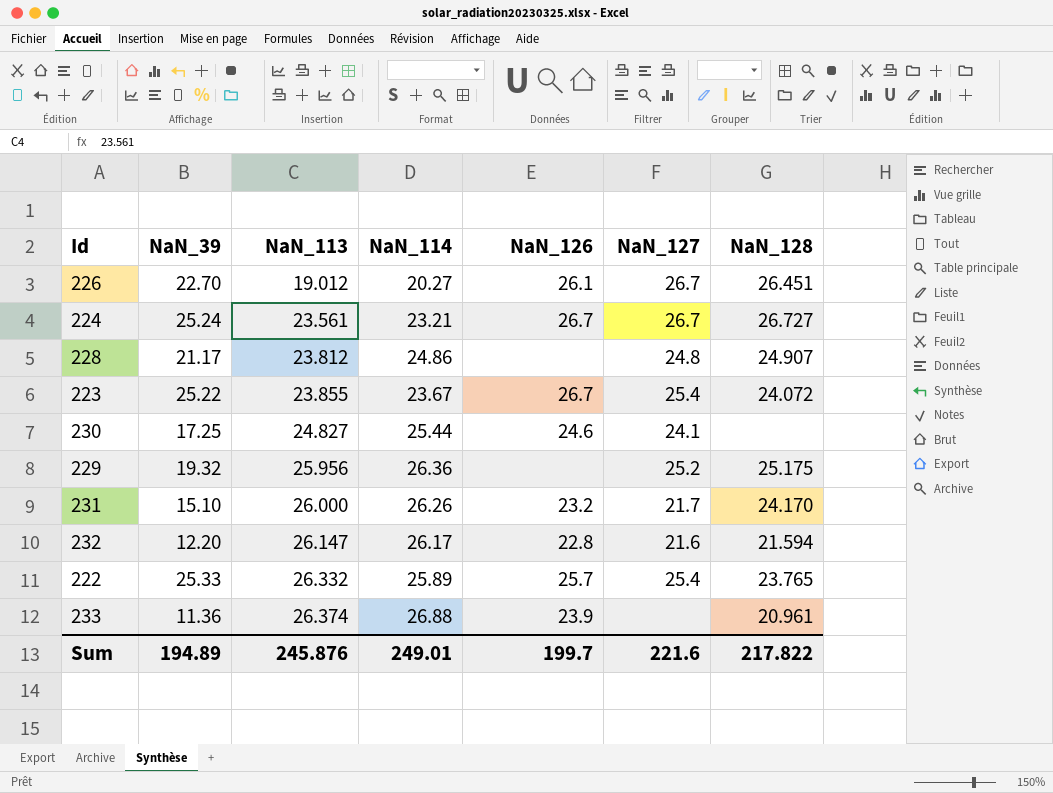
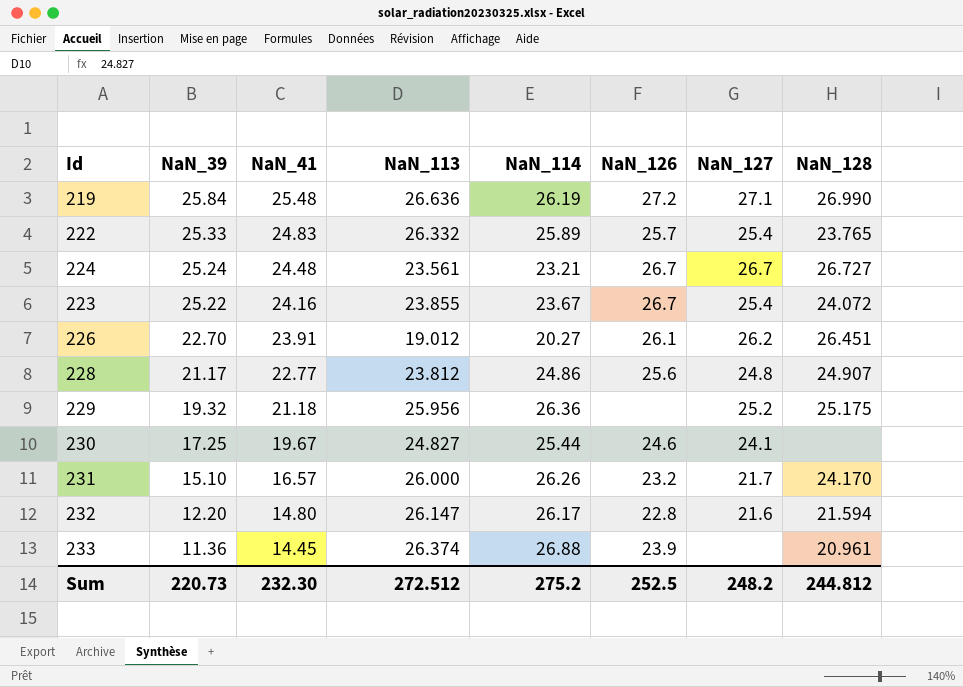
row order: NaN_113 ascending -> NaN_39 descending
column NaN_41 | position: none -> 3
row 219: none -> 25.84 | 25.48 | 26.636 | 26.19 | 27.2 | 27.1 | 26.990
226 | NaN_127: 26.7 -> 26.2
228 | NaN_126: none -> 25.6
Sum | NaN_39: 194.89 -> 220.73
Sum | NaN_113: 245.876 -> 272.512
Sum | NaN_114: 249.01 -> 275.2
Sum | NaN_126: 199.7 -> 252.5
Sum | NaN_127: 221.6 -> 248.2
Sum | NaN_128: 217.822 -> 244.812

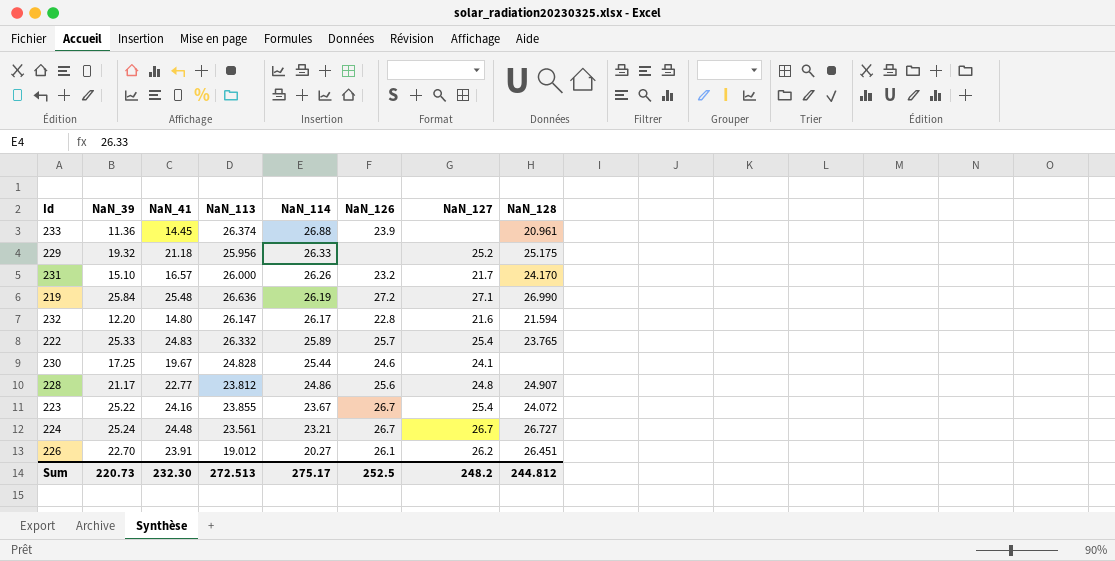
row order: NaN_39 descending -> NaN_114 descending
229 | NaN_114: 26.36 -> 26.33
230 | NaN_113: 24.827 -> 24.828
Sum | NaN_113: 272.512 -> 272.513
Sum | NaN_114: 275.2 -> 275.17

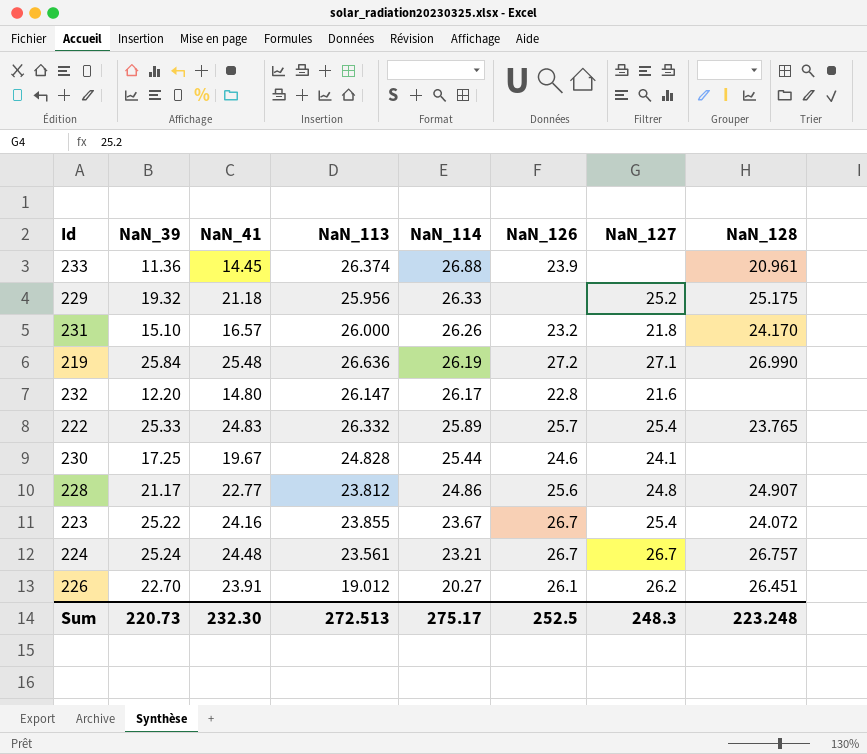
231 | NaN_127: 21.7 -> 21.8
232 | NaN_128: 21.594 -> none
224 | NaN_128: 26.727 -> 26.757
Sum | NaN_127: 248.2 -> 248.3
Sum | NaN_128: 244.812 -> 223.248

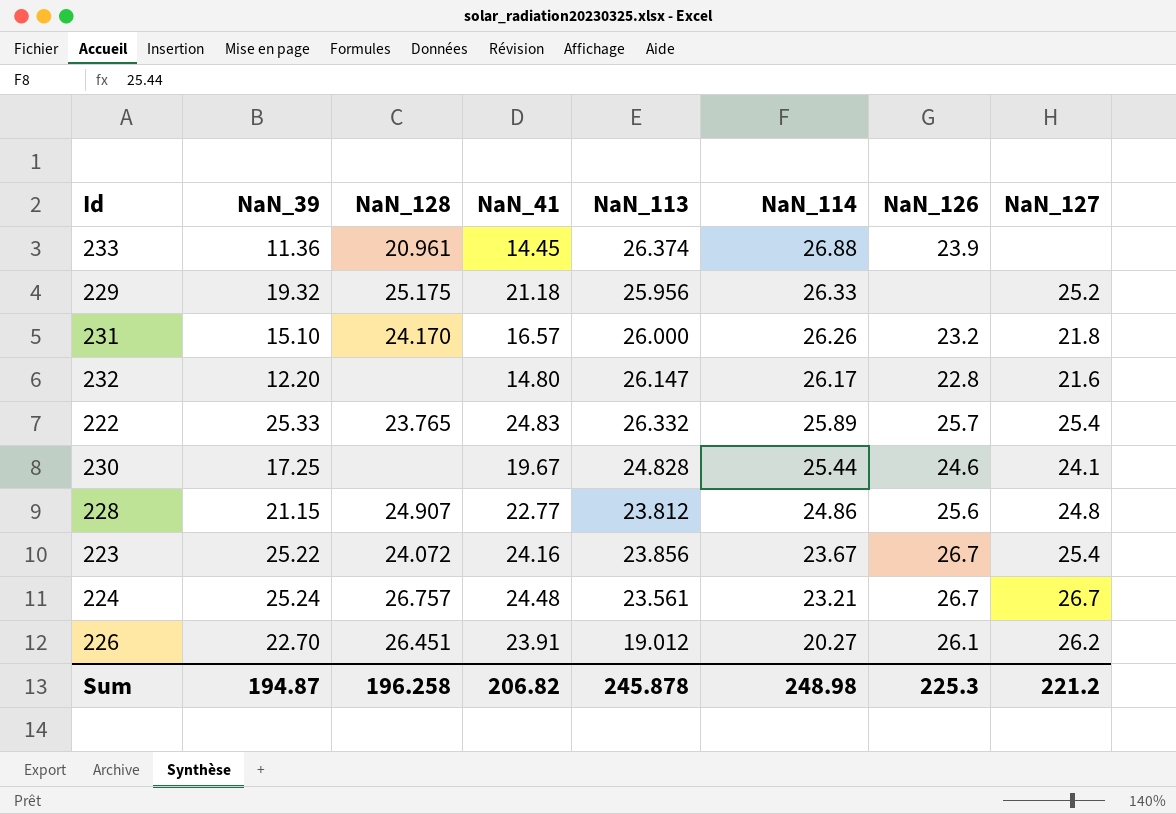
column NaN_128 | position: 8 -> 3
row 219: 25.84 | 25.48 | 26.636 | 26.19 | 27.2 | 27.1 | 26.990 -> none
228 | NaN_39: 21.17 -> 21.15
223 | NaN_113: 23.855 -> 23.856
Sum | NaN_39: 220.73 -> 194.87
Sum | NaN_128: 223.248 -> 196.258
Sum | NaN_41: 232.30 -> 206.82
Sum | NaN_113: 272.513 -> 245.878
Sum | NaN_114: 275.17 -> 248.98
Sum | NaN_126: 252.5 -> 225.3
Sum | NaN_127: 248.3 -> 221.2

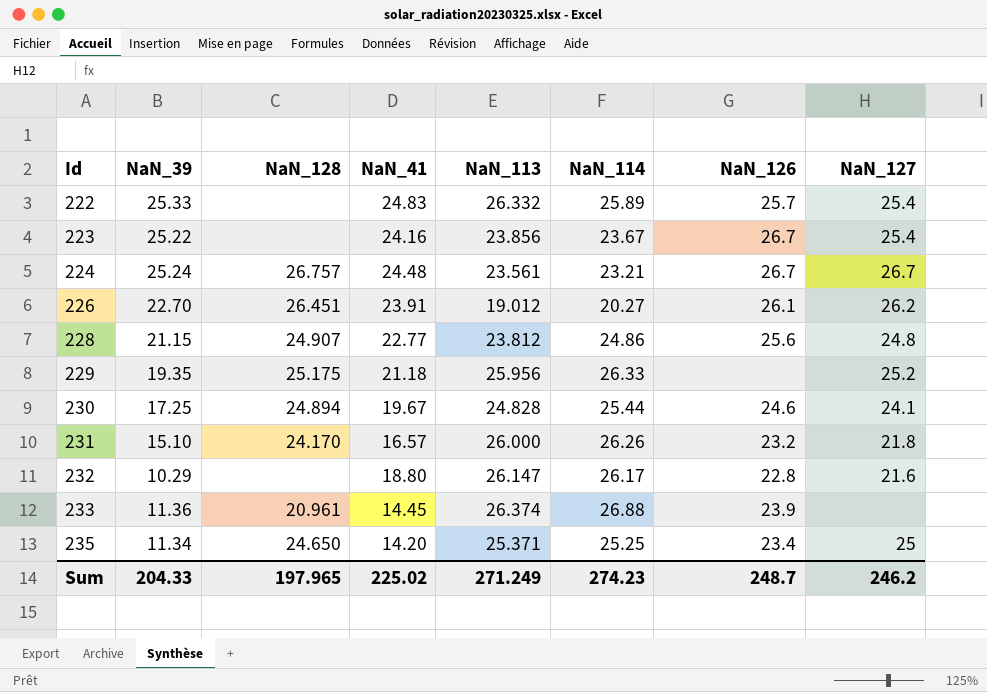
row order: NaN_114 descending -> Id ascending
222 | NaN_128: 23.765 -> none
223 | NaN_128: 24.072 -> none
229 | NaN_39: 19.32 -> 19.35
230 | NaN_128: none -> 24.894
232 | NaN_39: 12.20 -> 10.29
232 | NaN_41: 14.80 -> 18.80
row 235: none -> 11.34 | 24.650 | 14.20 | 25.371 | 25.25 | 23.4 | 25
Sum | NaN_39: 194.87 -> 204.33
Sum | NaN_128: 196.258 -> 197.965
Sum | NaN_41: 206.82 -> 225.02
Sum | NaN_113: 245.878 -> 271.249
Sum | NaN_114: 248.98 -> 274.23
Sum | NaN_126: 225.3 -> 248.7
Sum | NaN_127: 221.2 -> 246.2

